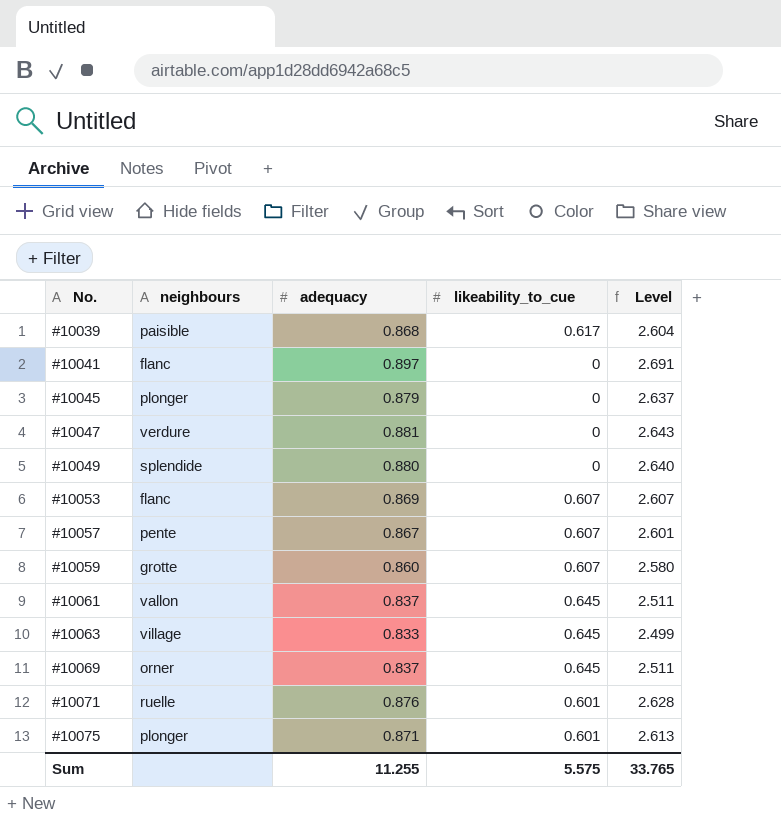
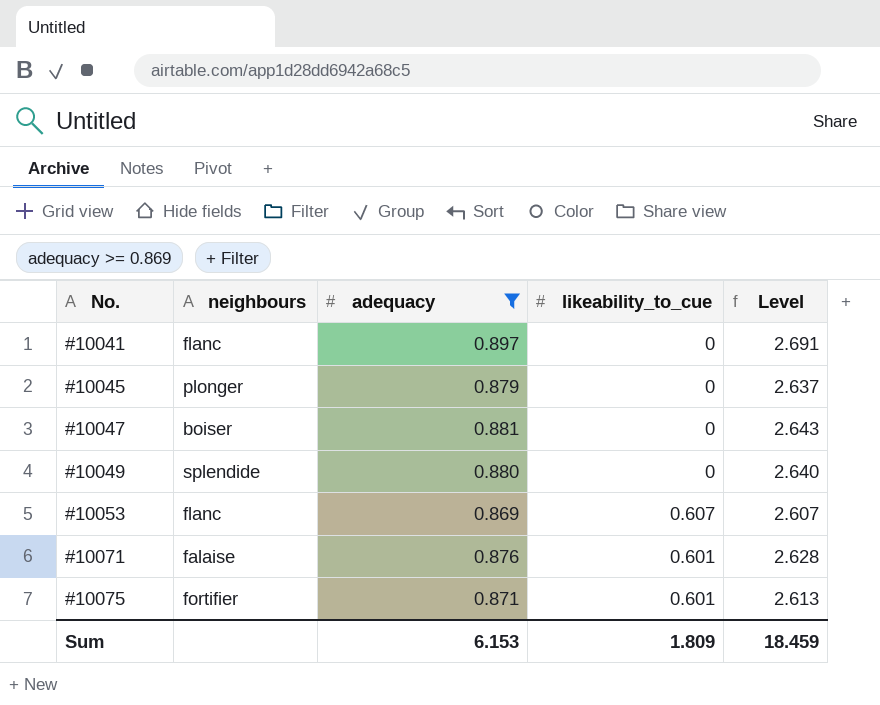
filter: none -> adequacy >= 0.869
#10047 | neighbours: verdure -> boiser
#10071 | neighbours: ruelle -> falaise
#10075 | neighbours: plonger -> fortifier
Sum | adequacy: 11.255 -> 6.153
Sum | likeability_to_cue: 5.575 -> 1.809
Sum | Level: 33.765 -> 18.459

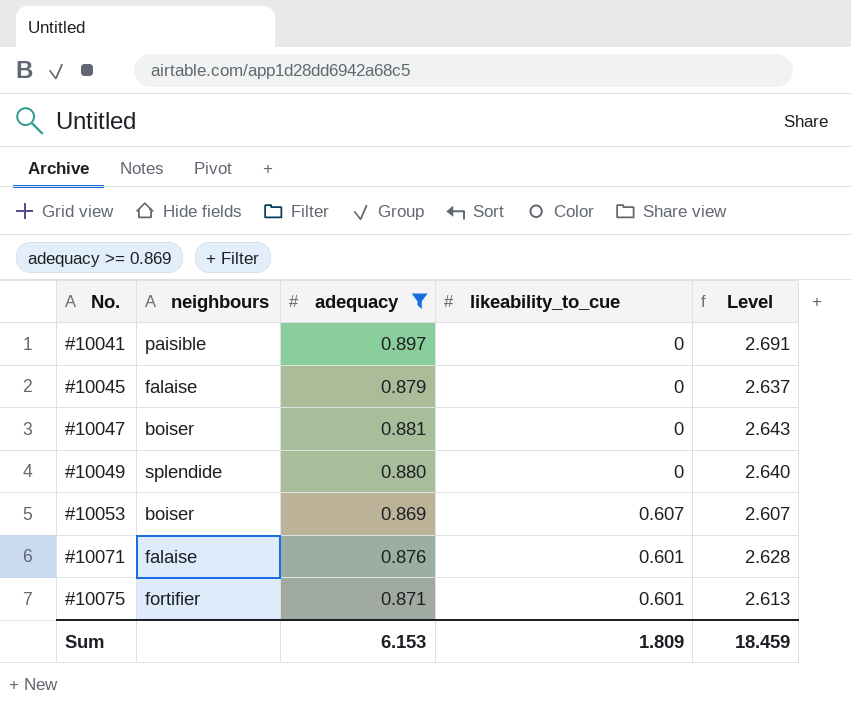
#10041 | neighbours: flanc -> paisible
#10045 | neighbours: plonger -> falaise
#10053 | neighbours: flanc -> boiser

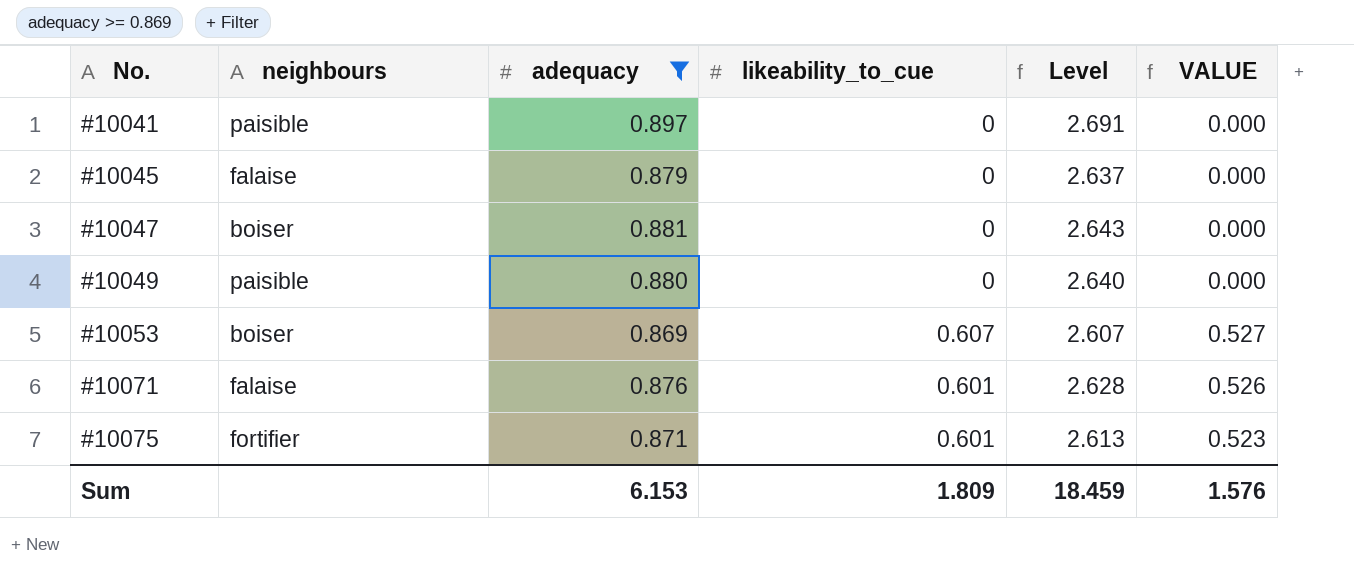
column VALUE | formula: none -> [adequacy] * [likeability_to_cue]
#10049 | neighbours: splendide -> paisible

